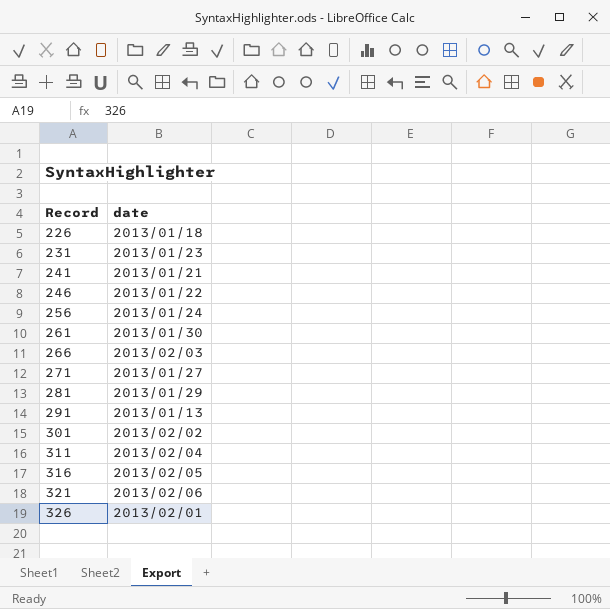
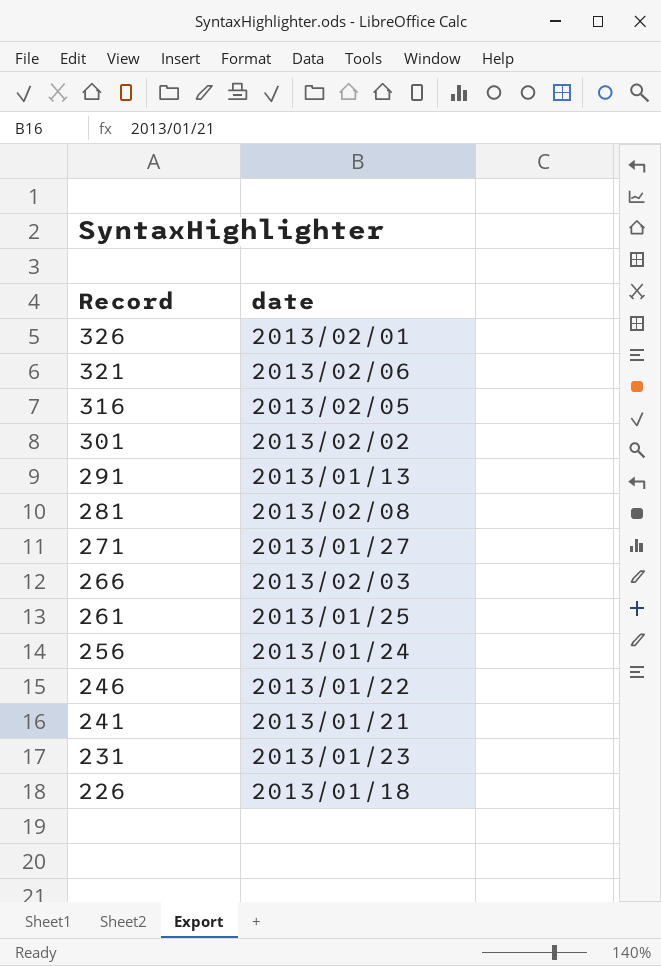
row order: Record ascending -> Record descending
row 311: 2013/02/04 -> none
281 | date: 2013/01/29 -> 2013/02/08
261 | date: 2013/01/30 -> 2013/01/25

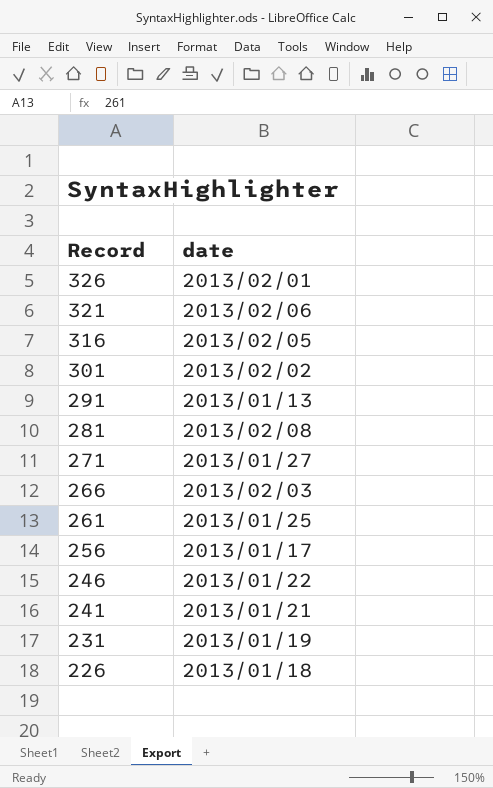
256 | date: 2013/01/24 -> 2013/01/17
231 | date: 2013/01/23 -> 2013/01/19

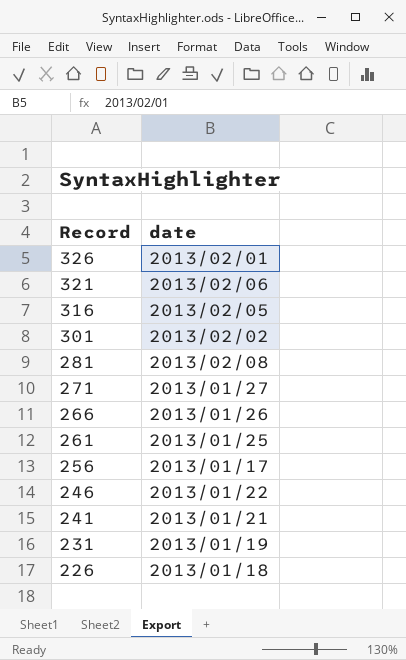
row 291: 2013/01/13 -> none
266 | date: 2013/02/03 -> 2013/01/26

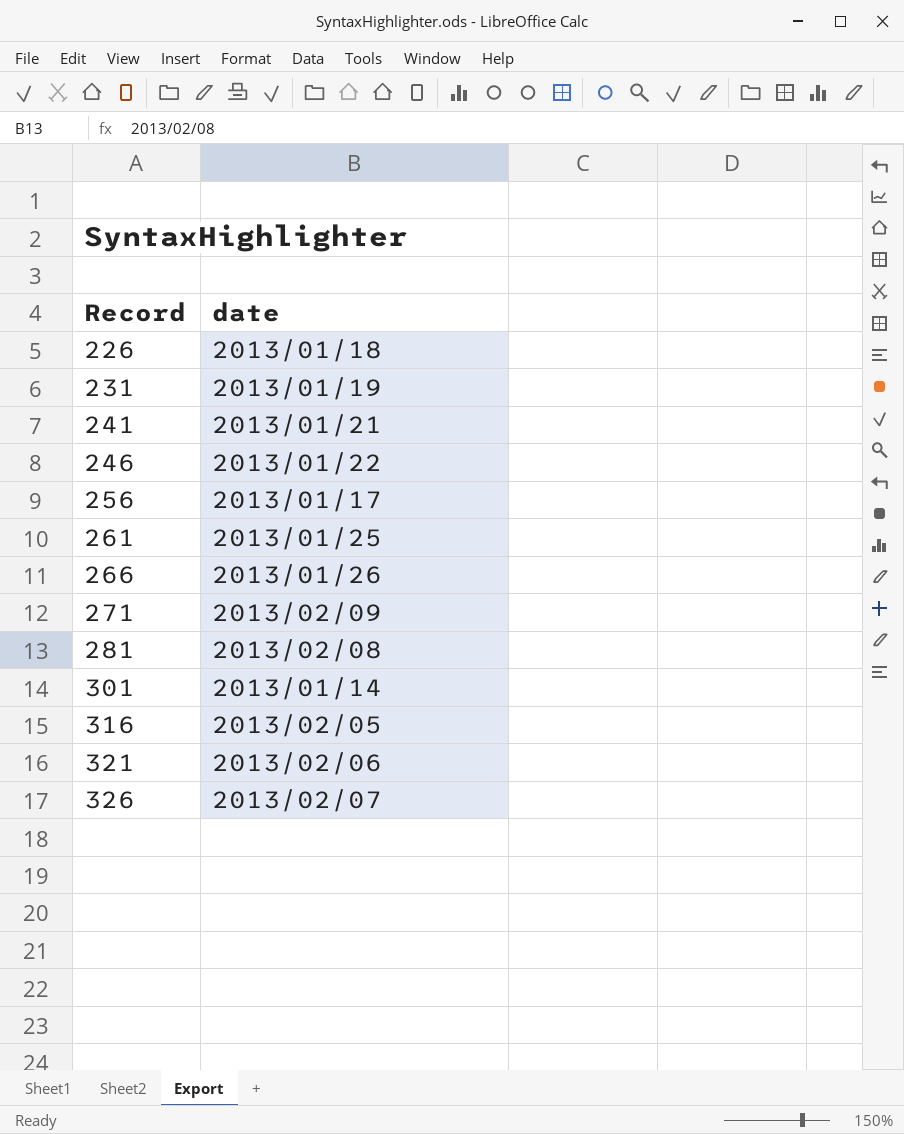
row order: Record descending -> Record ascending
271 | date: 2013/01/27 -> 2013/02/09
301 | date: 2013/02/02 -> 2013/01/14
326 | date: 2013/02/01 -> 2013/02/07

